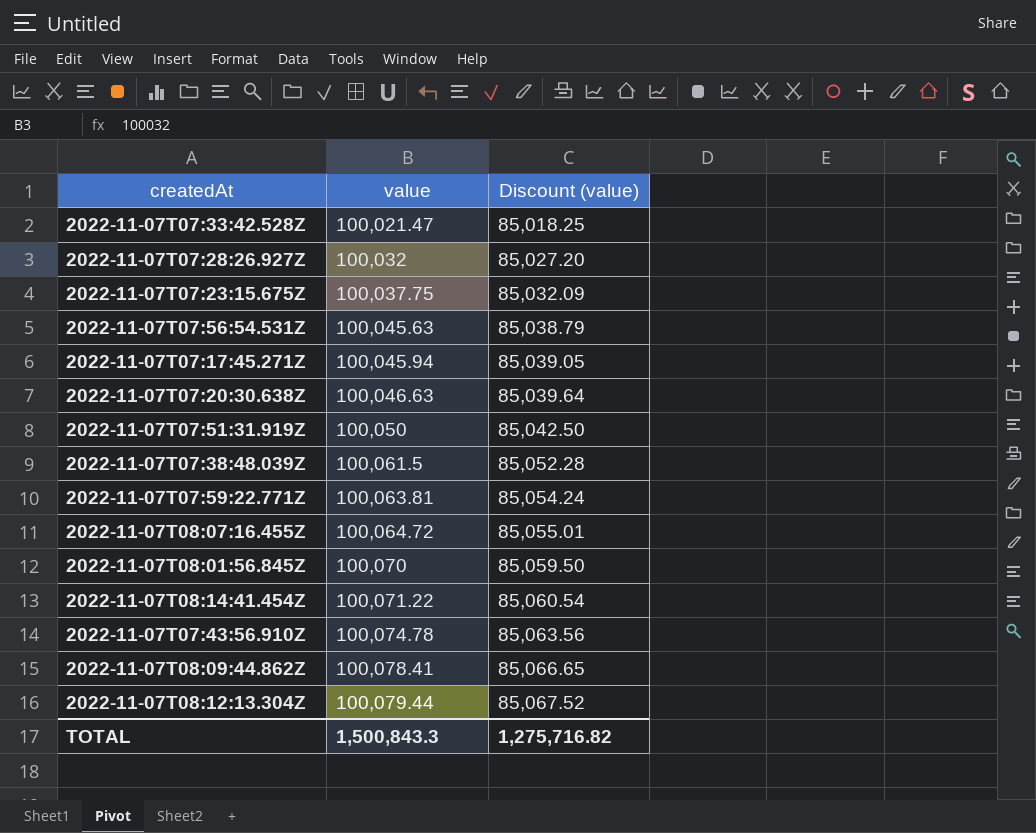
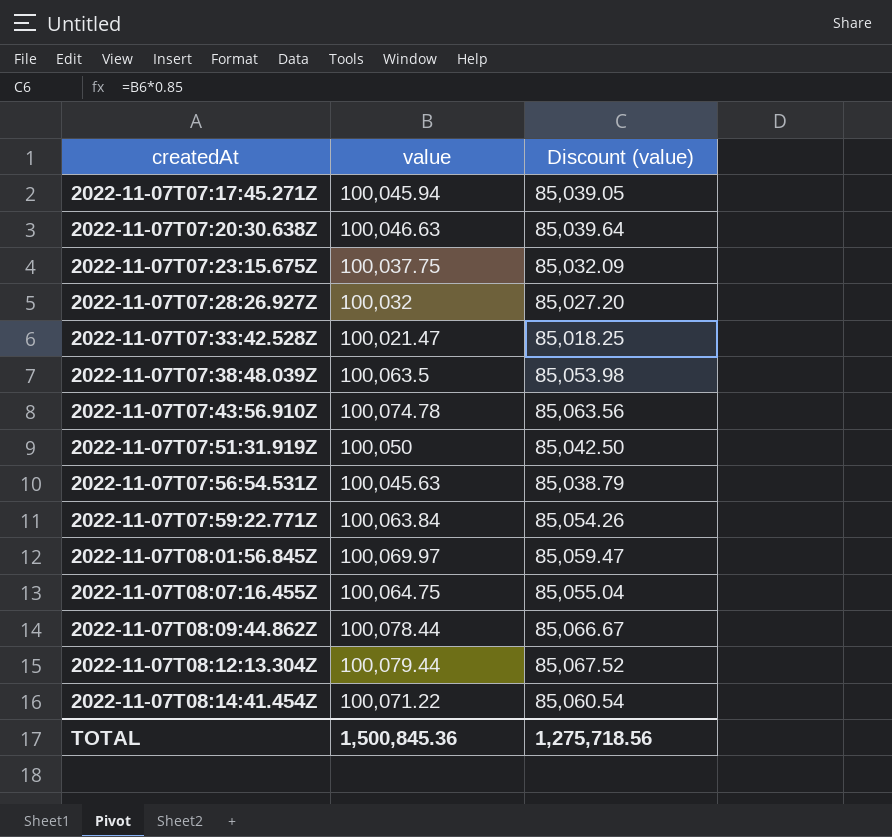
row order: value ascending -> createdAt ascending
2022-11-07T07:38:48.039Z | value: 100,061.5 -> 100,063.5
2022-11-07T07:38:48.039Z | Discount (value): 85,052.28 -> 85,053.98
2022-11-07T07:59:22.771Z | value: 100,063.81 -> 100,063.84
2022-11-07T07:59:22.771Z | Discount (value): 85,054.24 -> 85,054.26
2022-11-07T08:01:56.845Z | value: 100,070 -> 100,069.97
2022-11-07T08:01:56.845Z | Discount (value): 85,059.50 -> 85,059.47
2022-11-07T08:07:16.455Z | value: 100,064.72 -> 100,064.75
2022-11-07T08:07:16.455Z | Discount (value): 85,055.01 -> 85,055.04
2022-11-07T08:09:44.862Z | value: 100,078.41 -> 100,078.44
2022-11-07T08:09:44.862Z | Discount (value): 85,066.65 -> 85,066.67
TOTAL | value: 1,500,843.3 -> 1,500,845.36
TOTAL | Discount (value): 1,275,716.82 -> 1,275,718.56

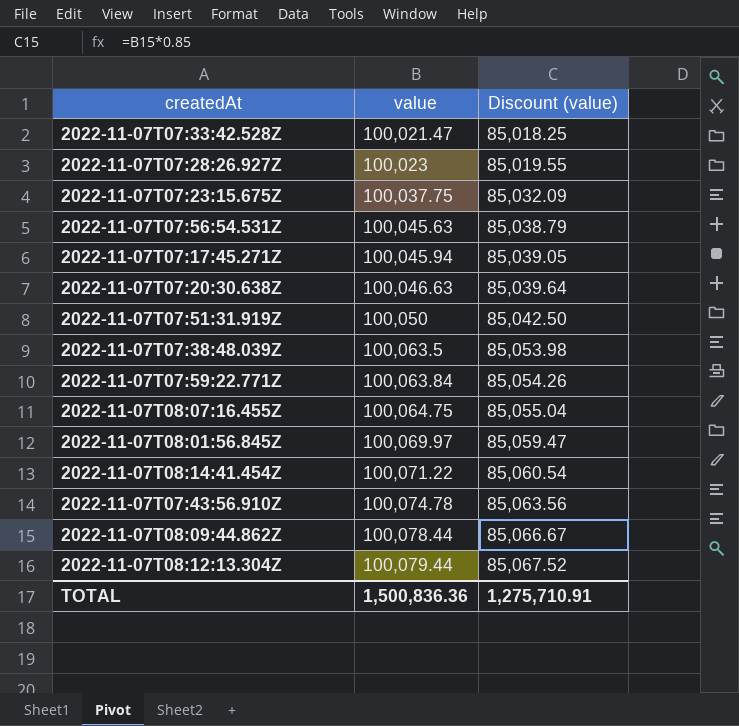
row order: createdAt ascending -> value ascending
2022-11-07T07:28:26.927Z | value: 100,032 -> 100,023
2022-11-07T07:28:26.927Z | Discount (value): 85,027.20 -> 85,019.55
TOTAL | value: 1,500,845.36 -> 1,500,836.36
TOTAL | Discount (value): 1,275,718.56 -> 1,275,710.91

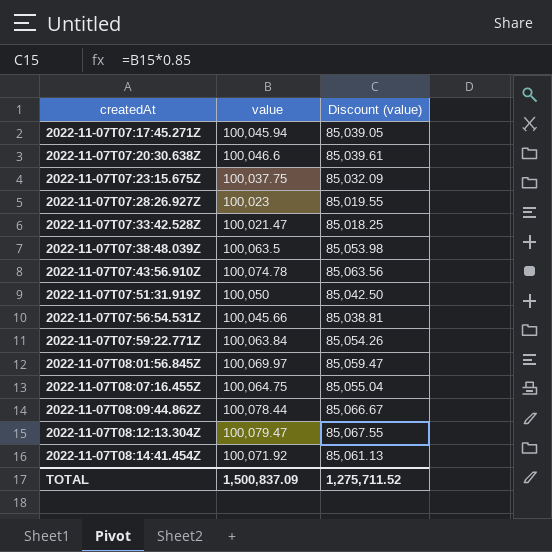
row order: value ascending -> createdAt ascending
2022-11-07T07:20:30.638Z | value: 100,046.63 -> 100,046.6
2022-11-07T07:20:30.638Z | Discount (value): 85,039.64 -> 85,039.61
2022-11-07T07:56:54.531Z | value: 100,045.63 -> 100,045.66
2022-11-07T07:56:54.531Z | Discount (value): 85,038.79 -> 85,038.81
2022-11-07T08:12:13.304Z | value: 100,079.44 -> 100,079.47
2022-11-07T08:12:13.304Z | Discount (value): 85,067.52 -> 85,067.55
2022-11-07T08:14:41.454Z | value: 100,071.22 -> 100,071.92
2022-11-07T08:14:41.454Z | Discount (value): 85,060.54 -> 85,061.13
TOTAL | value: 1,500,836.36 -> 1,500,837.09
TOTAL | Discount (value): 1,275,710.91 -> 1,275,711.52

